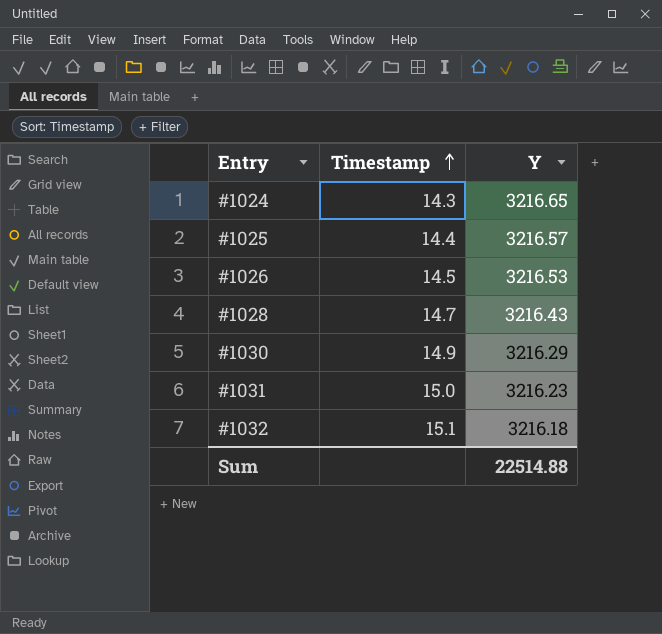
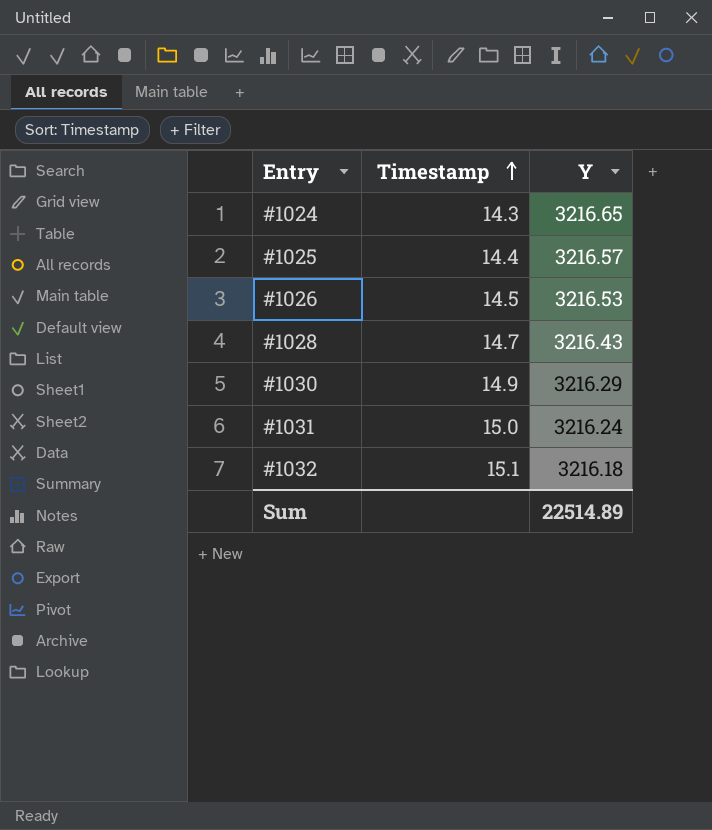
#1031 | Y: 3216.23 -> 3216.24
Sum | Y: 22514.88 -> 22514.89

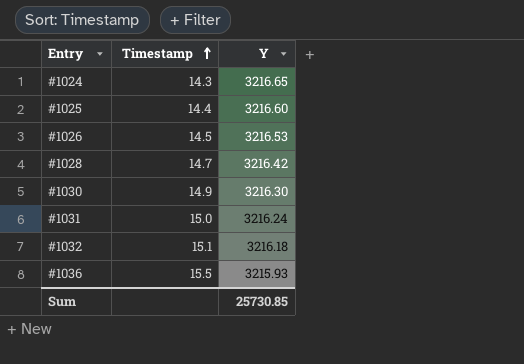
#1025 | Y: 3216.57 -> 3216.60
#1028 | Y: 3216.43 -> 3216.42
#1030 | Y: 3216.29 -> 3216.30
row #1036: none -> 15.5 | 3215.93
Sum | Y: 22514.89 -> 25730.85

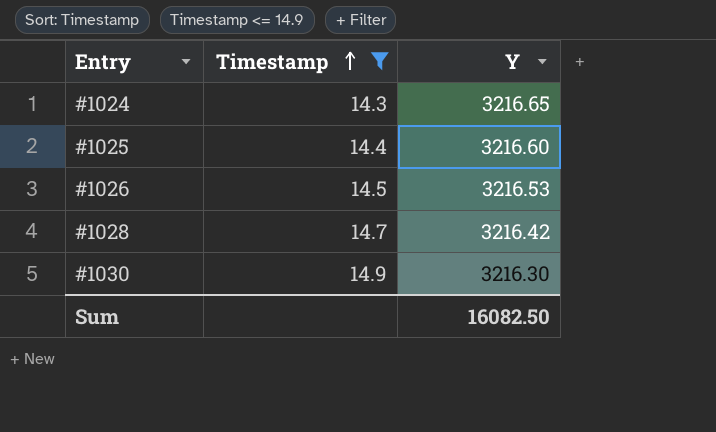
filter: none -> Timestamp <= 14.9
Sum | Y: 25730.85 -> 16082.50

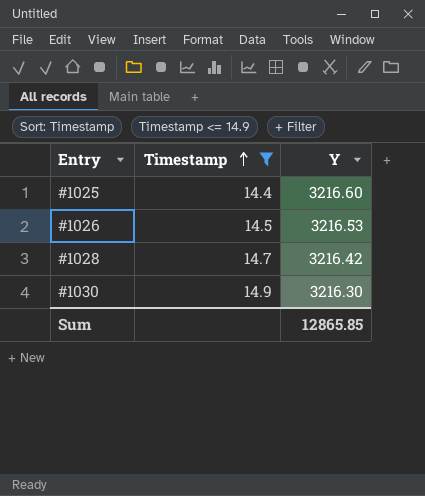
row #1024: 14.3 | 3216.65 -> none
Sum | Y: 16082.50 -> 12865.85

